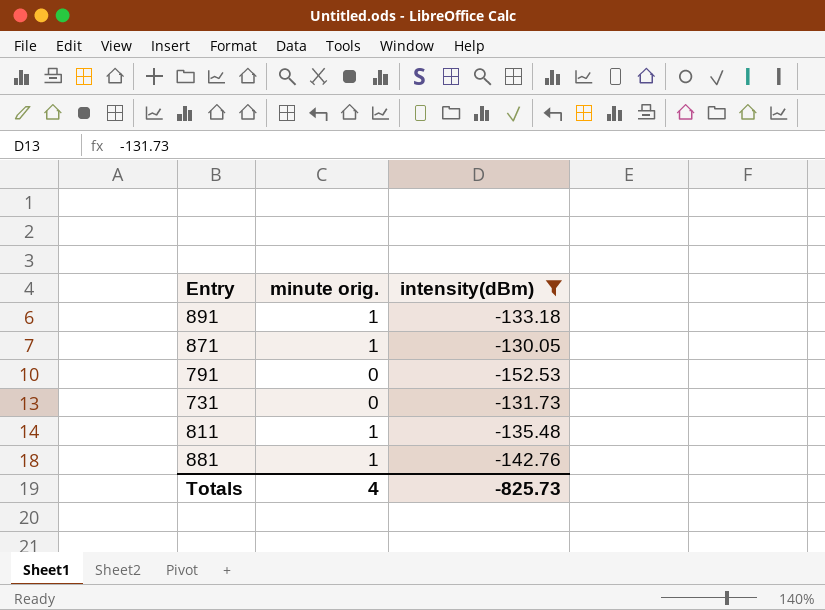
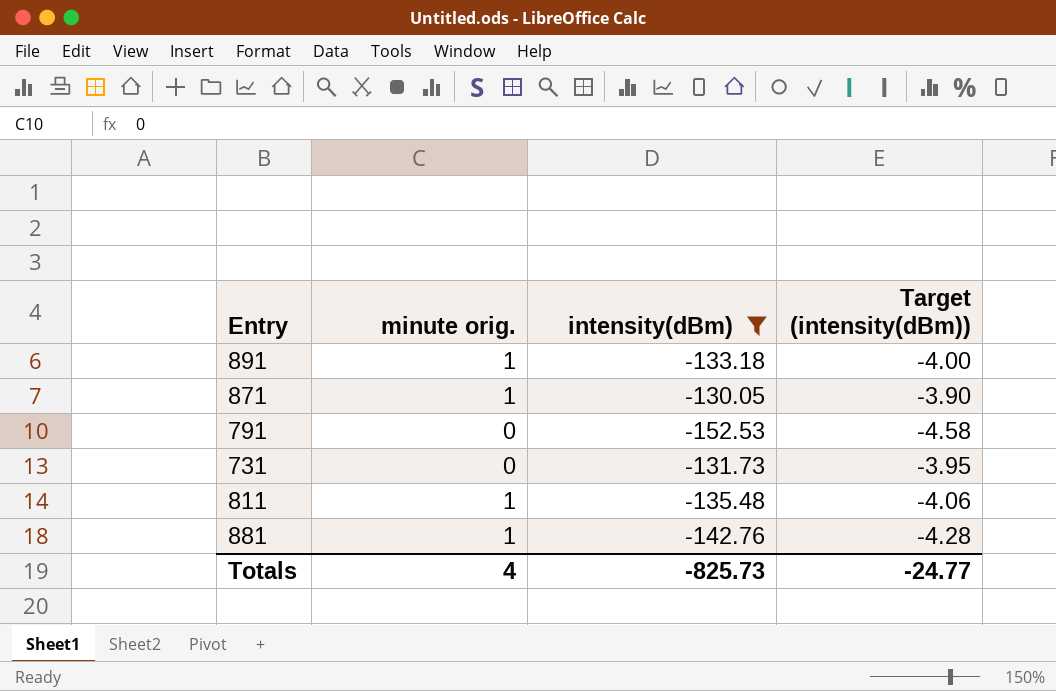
column Target (intensity(dBm)) | formula: none -> [intensity(dBm)] * 0.03

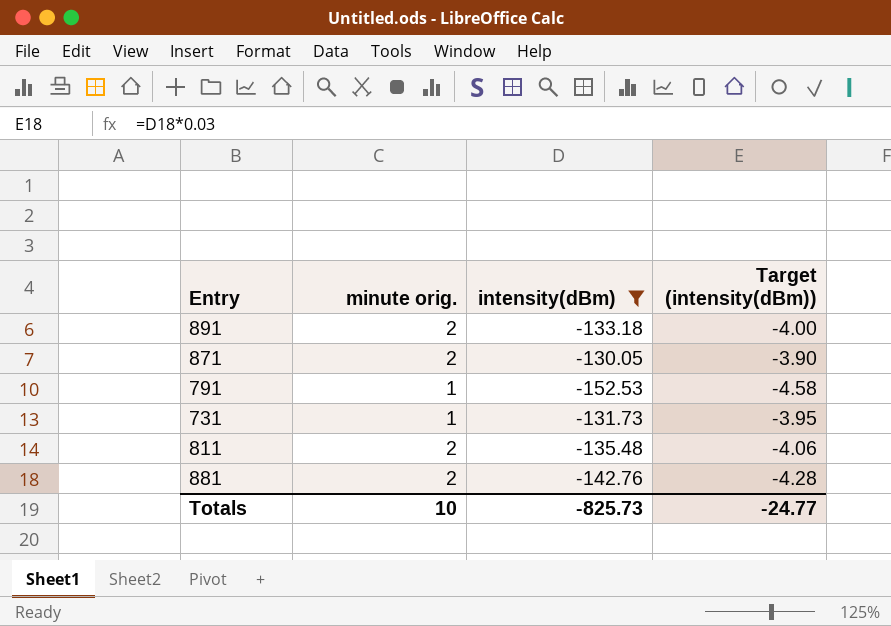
891 | minute orig.: 1 -> 2
871 | minute orig.: 1 -> 2
791 | minute orig.: 0 -> 1
731 | minute orig.: 0 -> 1
811 | minute orig.: 1 -> 2
881 | minute orig.: 1 -> 2
Totals | minute orig.: 4 -> 10

